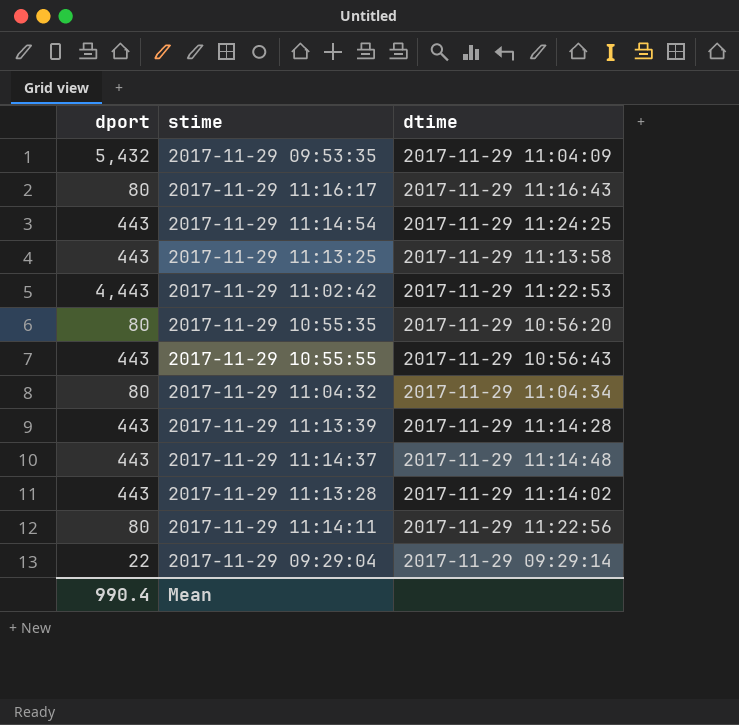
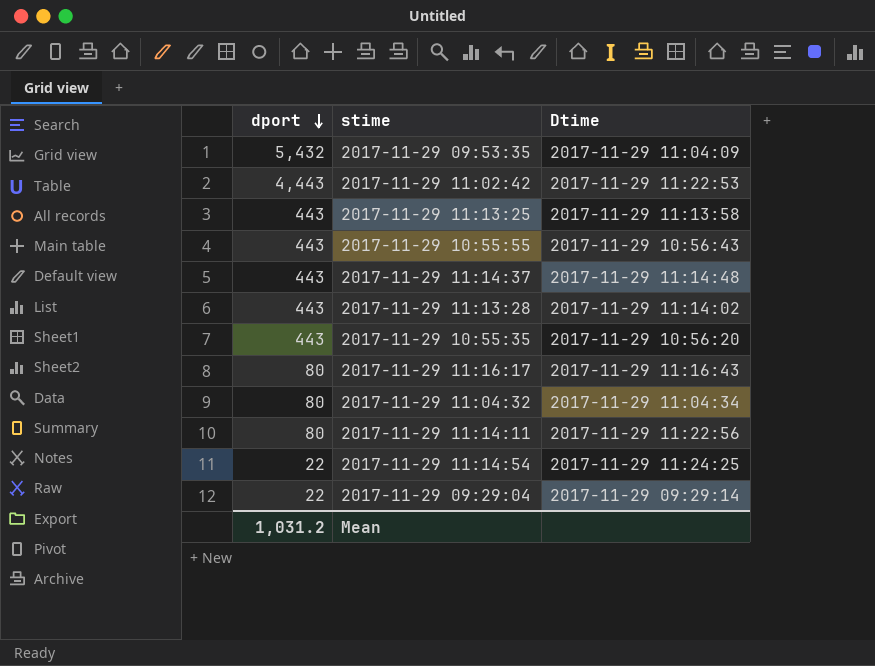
row order: none -> dport descending
column name: dtime -> Dtime
row 2017-11-29 11:13:39: 443 | 2017-11-29 11:14:28 -> none
2017-11-29 10:55:35 | dport: 80 -> 443
2017-11-29 11:14:54 | dport: 443 -> 22
Mean | dport: 990.4 -> 1,031.2

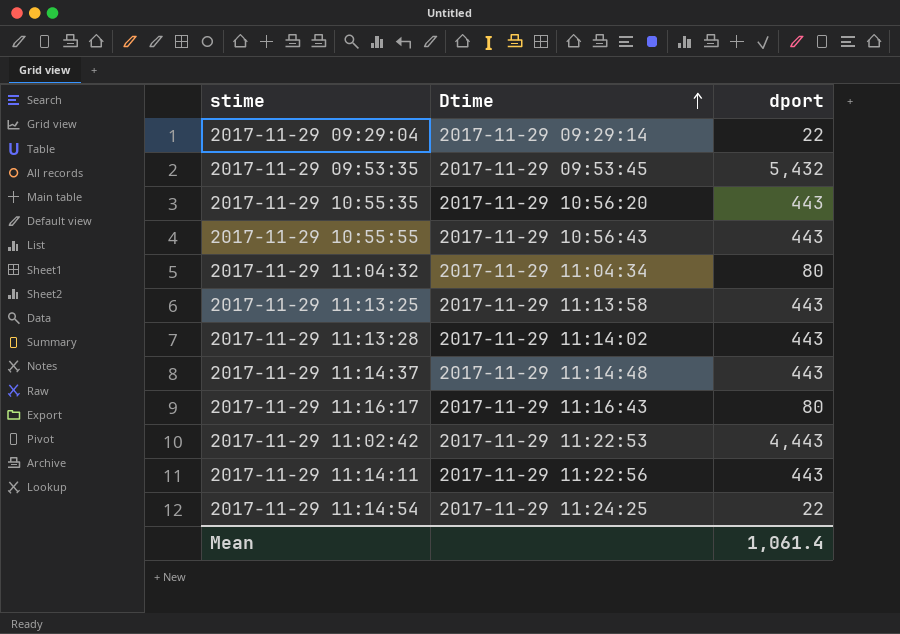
row order: dport descending -> Dtime ascending
column dport | position: 1 -> 3
2017-11-29 09:53:35 | Dtime: 2017-11-29 11:04:09 -> 2017-11-29 09:53:45
2017-11-29 11:14:11 | dport: 80 -> 443
Mean | dport: 1,031.2 -> 1,061.4

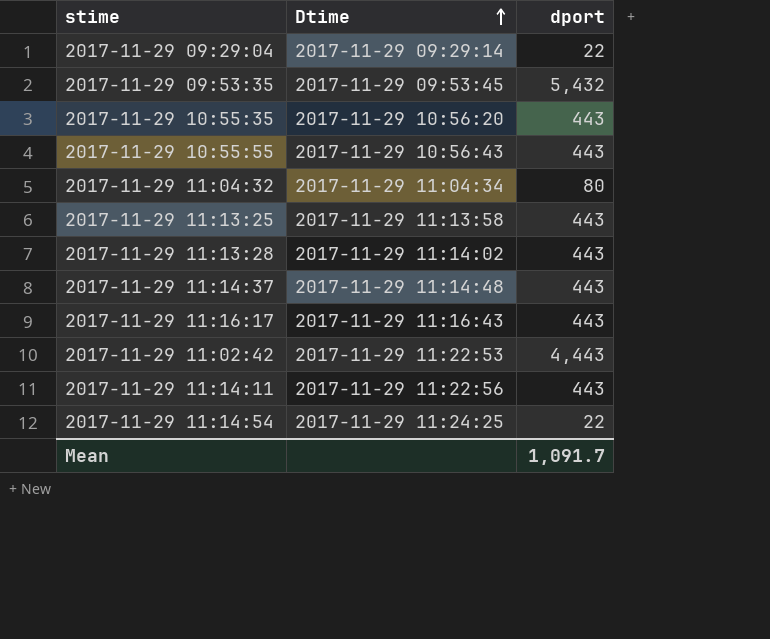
2017-11-29 11:16:17 | dport: 80 -> 443
Mean | dport: 1,061.4 -> 1,091.7

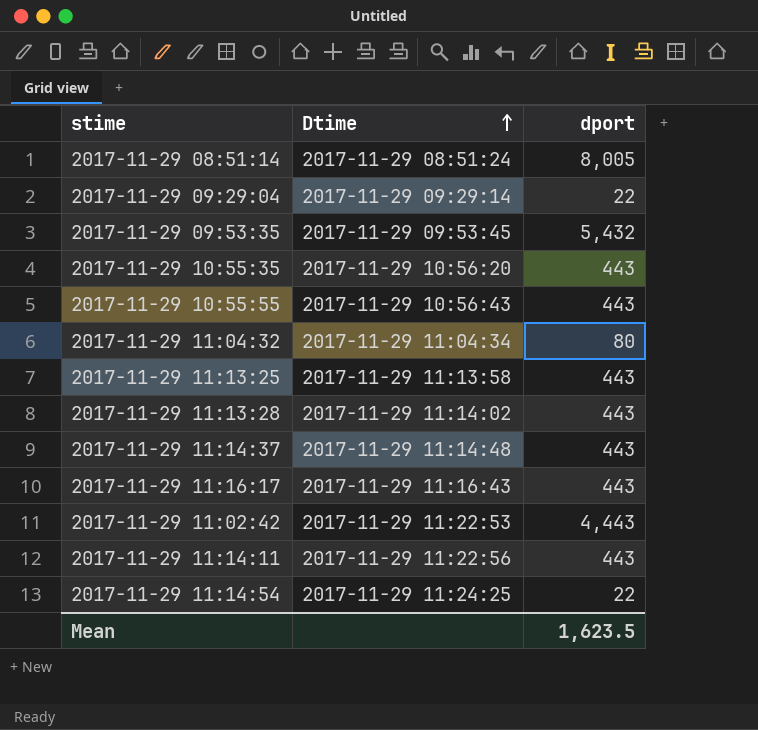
row 2017-11-29 08:51:14: none -> 2017-11-29 08:51:24 | 8,005
Mean | dport: 1,091.7 -> 1,623.5

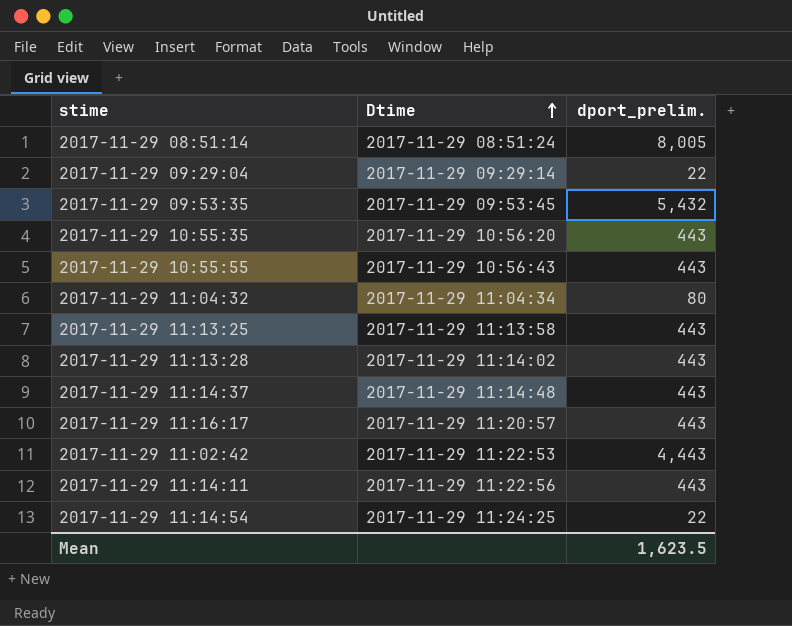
column name: dport -> dport_prelim.
2017-11-29 11:16:17 | Dtime: 2017-11-29 11:16:43 -> 2017-11-29 11:20:57

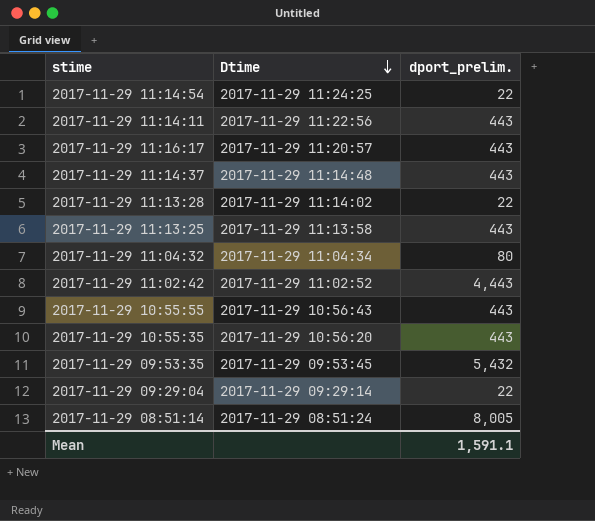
row order: Dtime ascending -> Dtime descending
2017-11-29 11:13:28 | dport_prelim.: 443 -> 22
2017-11-29 11:02:42 | Dtime: 2017-11-29 11:22:53 -> 2017-11-29 11:02:52
Mean | dport_prelim.: 1,623.5 -> 1,591.1

